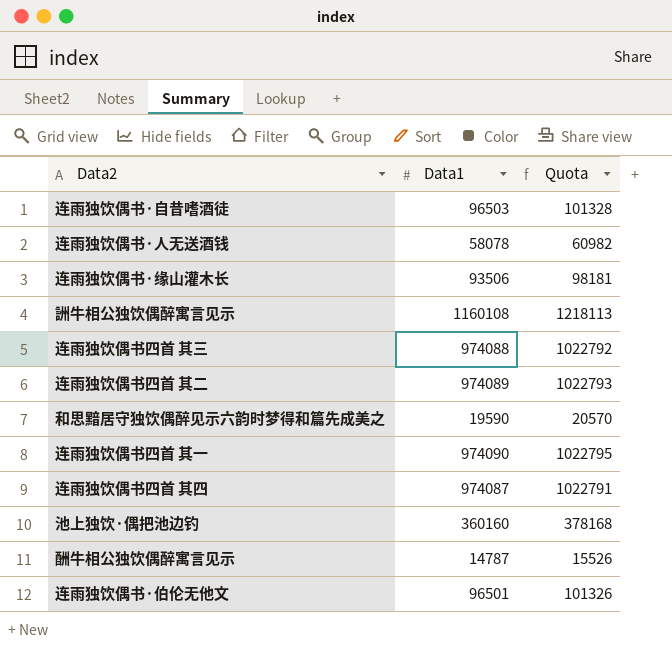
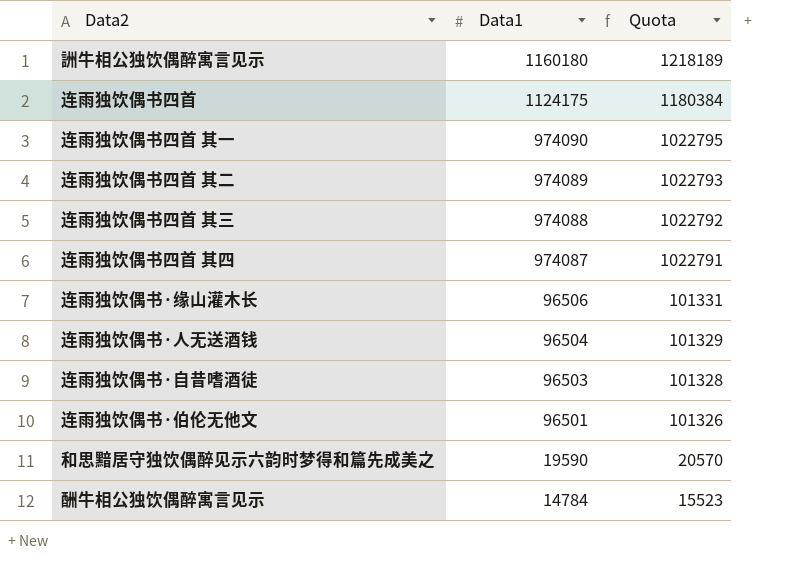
row order: none -> Data1 descending
row 池上独饮·偶把池边钓: 360160 | 378168 -> none
詶牛相公独饮偶醉寓言见示 | Data1: 1160108 -> 1160180
詶牛相公独饮偶醉寓言见示 | Quota: 1218113 -> 1218189
row 连雨独饮偶书四首: none -> 1124175 | 1180384
连雨独饮偶书·缘山灌木长 | Data1: 93506 -> 96506
连雨独饮偶书·缘山灌木长 | Quota: 98181 -> 101331
连雨独饮偶书·人无送酒钱 | Data1: 58078 -> 96504
连雨独饮偶书·人无送酒钱 | Quota: 60982 -> 101329
酬牛相公独饮偶醉寓言见示 | Data1: 14787 -> 14784
酬牛相公独饮偶醉寓言见示 | Quota: 15526 -> 15523

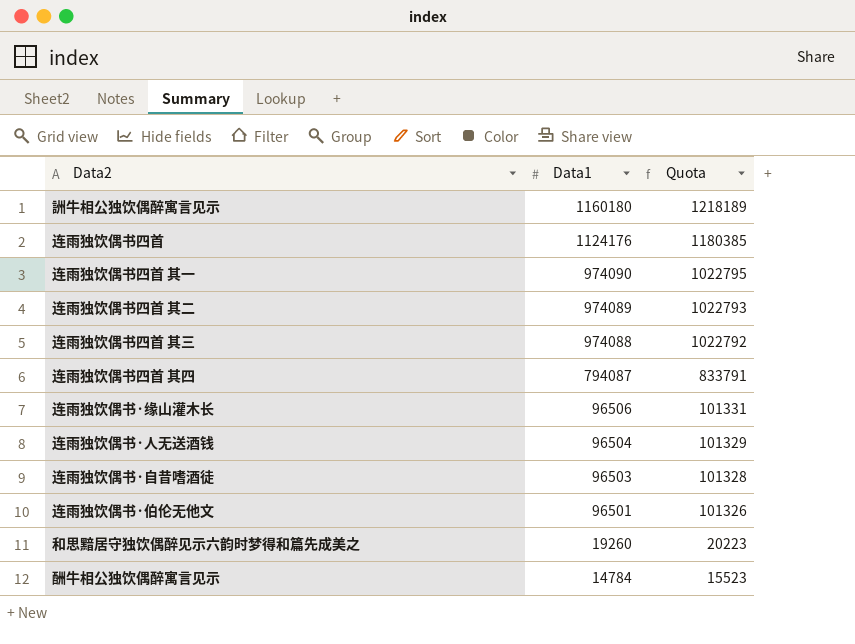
连雨独饮偶书四首 | Data1: 1124175 -> 1124176
连雨独饮偶书四首 | Quota: 1180384 -> 1180385
连雨独饮偶书四首 其四 | Data1: 974087 -> 794087
连雨独饮偶书四首 其四 | Quota: 1022791 -> 833791
和思黯居守独饮偶醉见示六韵时梦得和篇先成美之 | Data1: 19590 -> 19260
和思黯居守独饮偶醉见示六韵时梦得和篇先成美之 | Quota: 20570 -> 20223

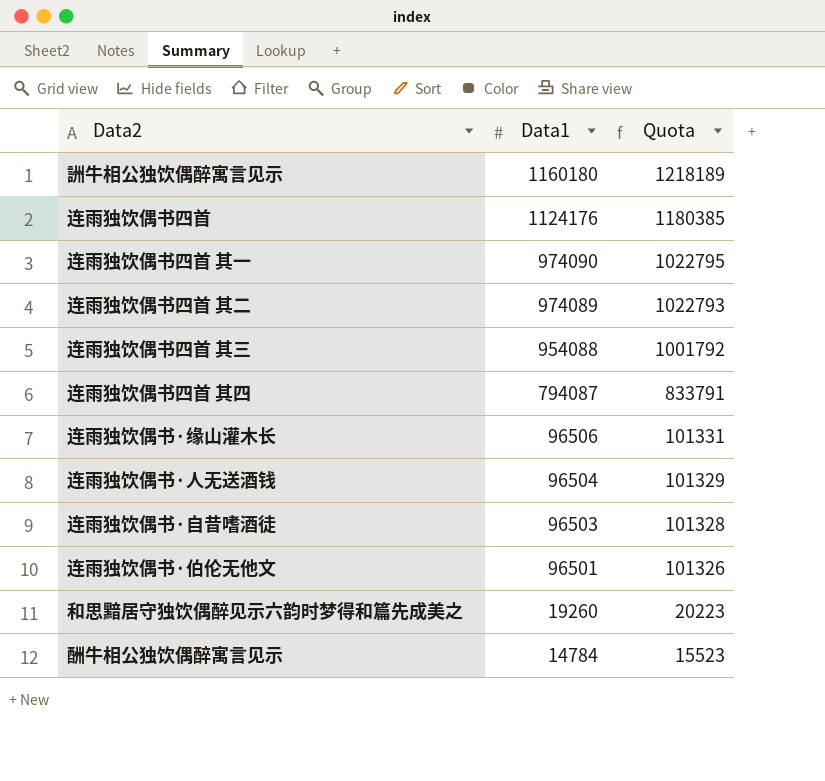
连雨独饮偶书四首 其三 | Data1: 974088 -> 954088
连雨独饮偶书四首 其三 | Quota: 1022792 -> 1001792

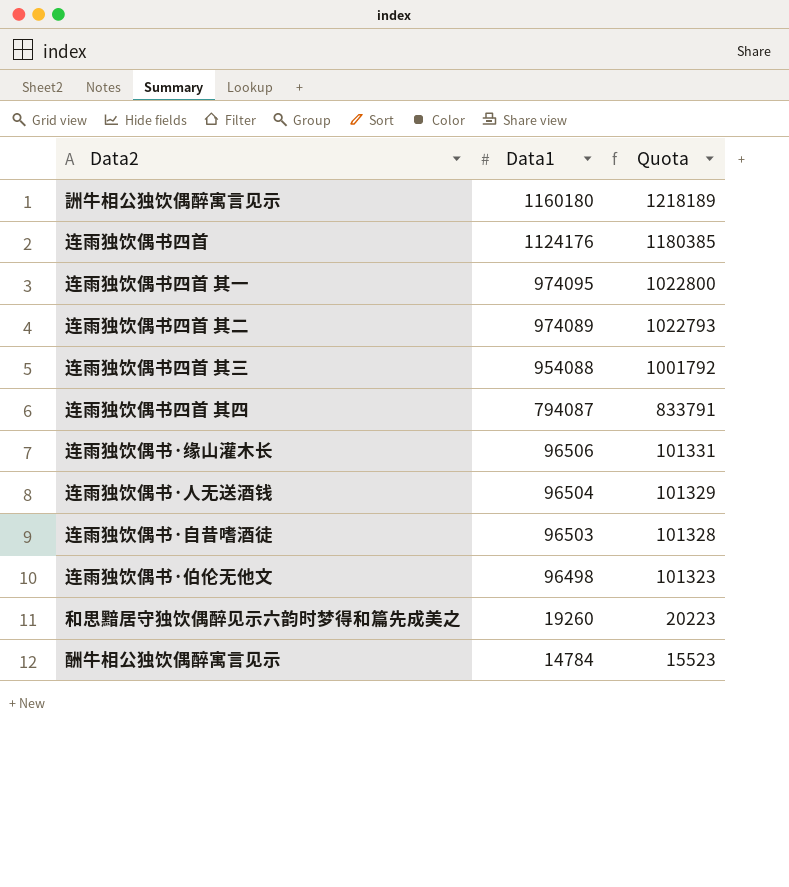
连雨独饮偶书四首 其一 | Data1: 974090 -> 974095
连雨独饮偶书四首 其一 | Quota: 1022795 -> 1022800
连雨独饮偶书·伯伦无他文 | Data1: 96501 -> 96498
连雨独饮偶书·伯伦无他文 | Quota: 101326 -> 101323

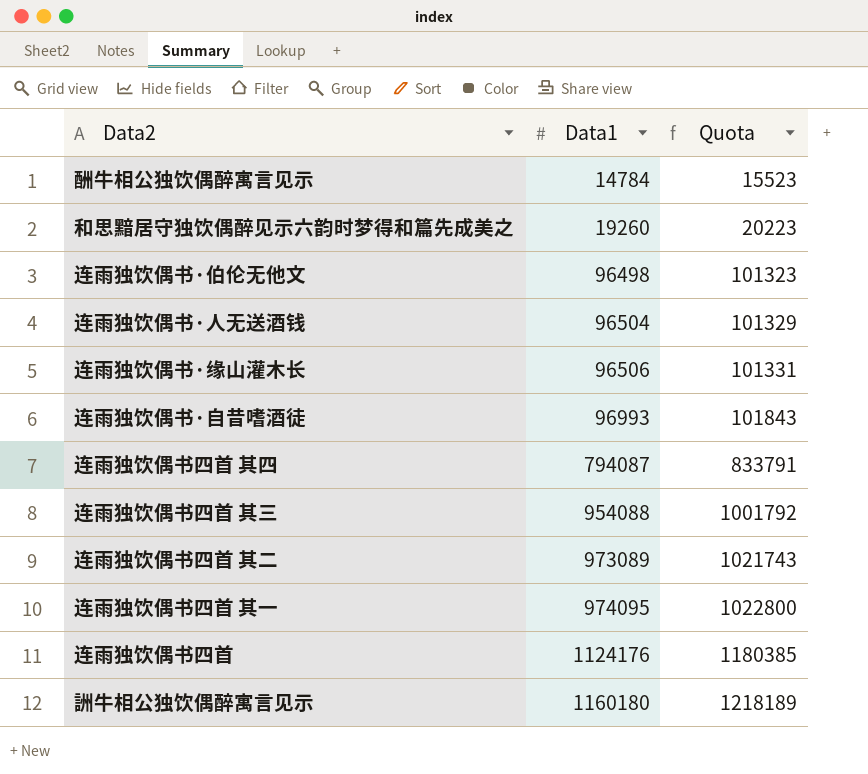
row order: Data1 descending -> Data1 ascending
连雨独饮偶书·自昔嗜酒徒 | Data1: 96503 -> 96993
连雨独饮偶书·自昔嗜酒徒 | Quota: 101328 -> 101843
连雨独饮偶书四首 其二 | Data1: 974089 -> 973089
连雨独饮偶书四首 其二 | Quota: 1022793 -> 1021743

